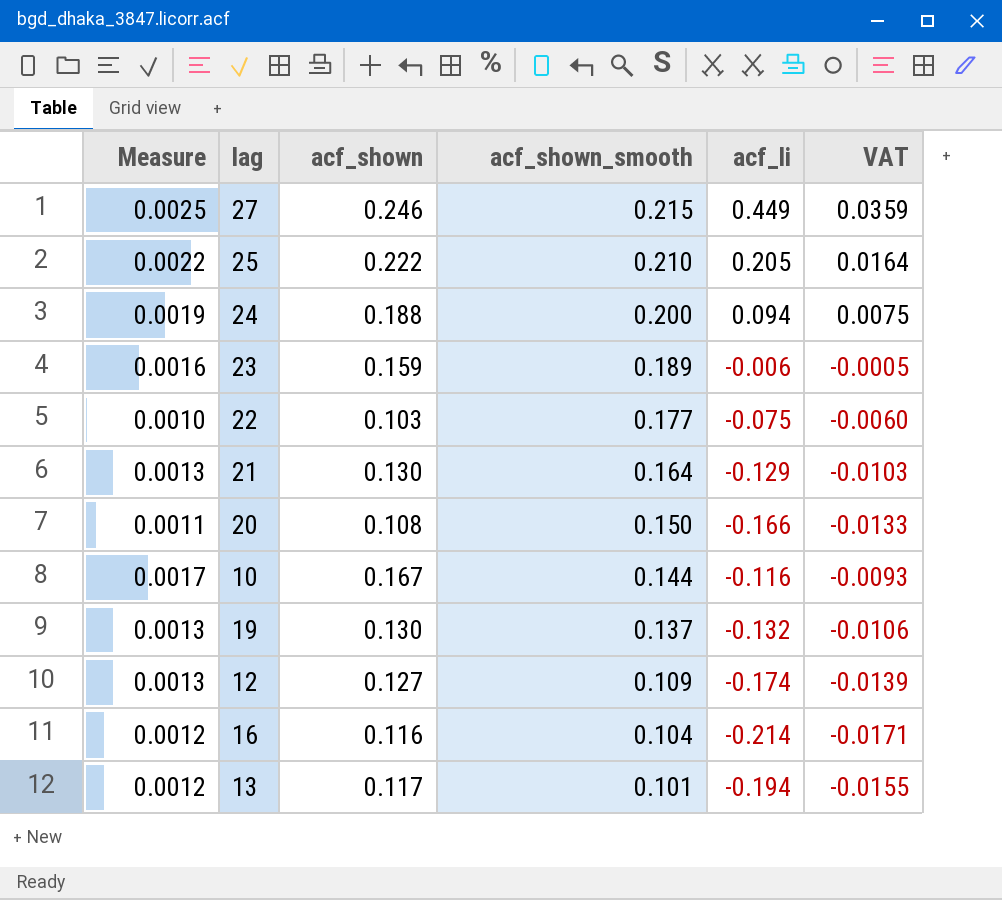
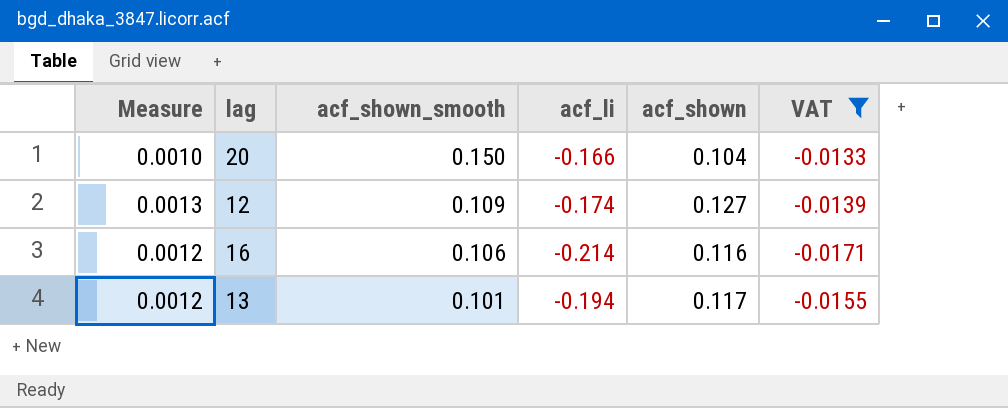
filter: none -> VAT <= -0.0133
column acf_shown | position: 3 -> 5
20 | Measure: 0.0011 -> 0.0010
20 | acf_shown: 0.108 -> 0.104
16 | acf_shown_smooth: 0.104 -> 0.106

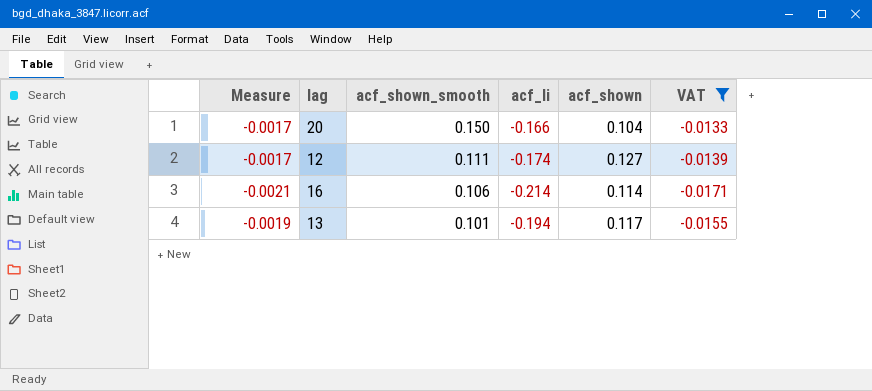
column Measure | formula: [acf_shown] * 0.01 -> [acf_li] * 0.01
12 | acf_shown_smooth: 0.109 -> 0.111
16 | acf_shown: 0.116 -> 0.114

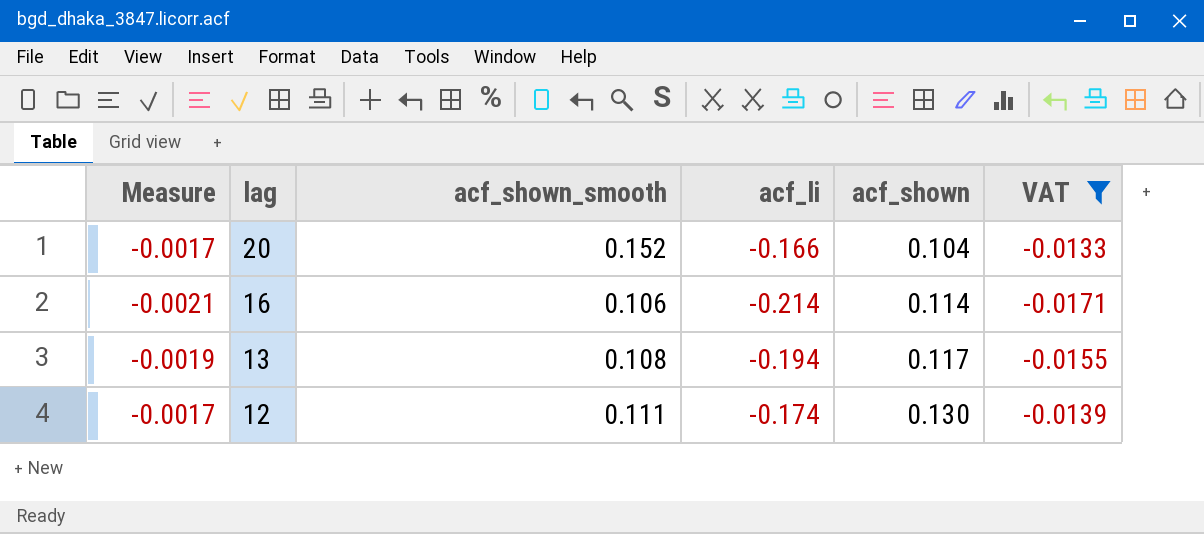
row order: acf_shown_smooth descending -> lag descending
20 | acf_shown_smooth: 0.150 -> 0.152
13 | acf_shown_smooth: 0.101 -> 0.108
12 | acf_shown: 0.127 -> 0.130

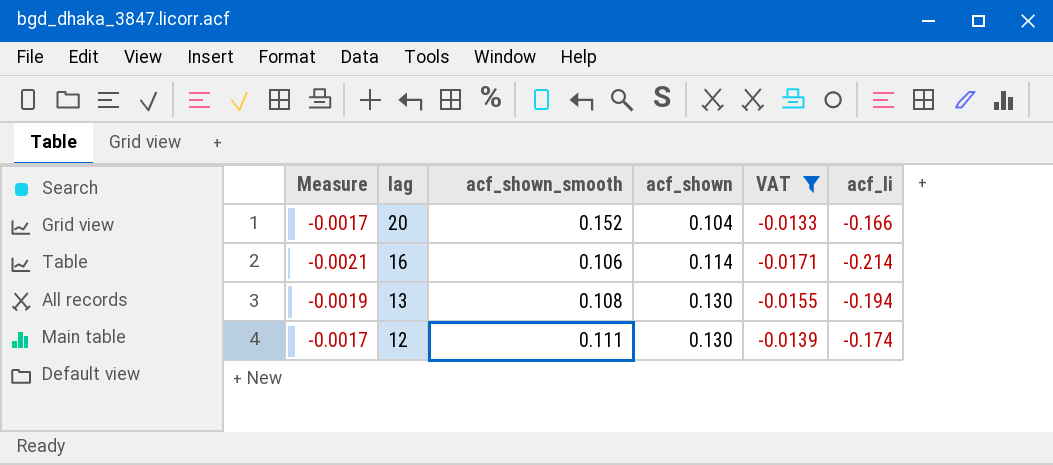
column acf_li | position: 4 -> 6
13 | acf_shown: 0.117 -> 0.130

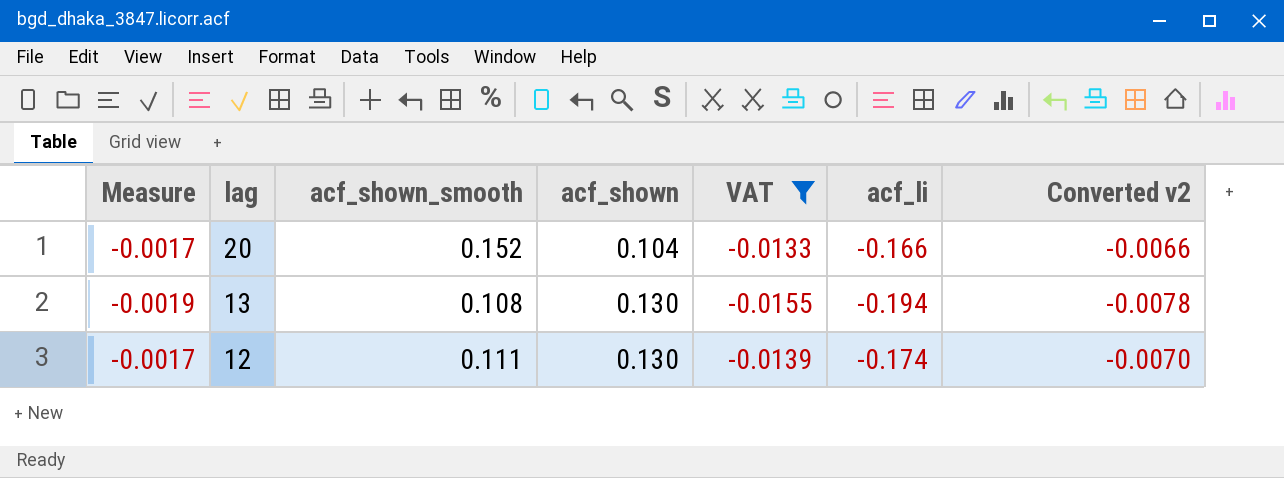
column Converted v2 | formula: none -> [acf_li] * 0.04
row 16: -0.0021 | 0.106 | 0.114 | -0.0171 | -0.214 -> none

